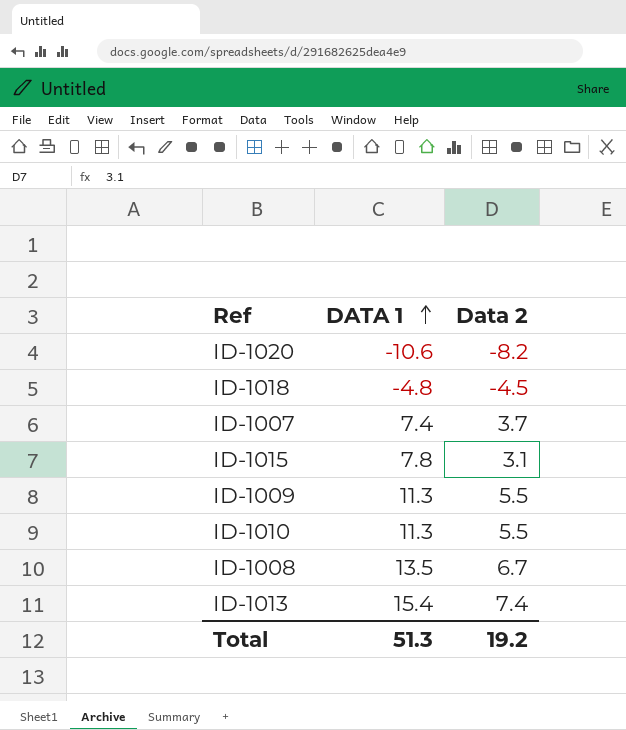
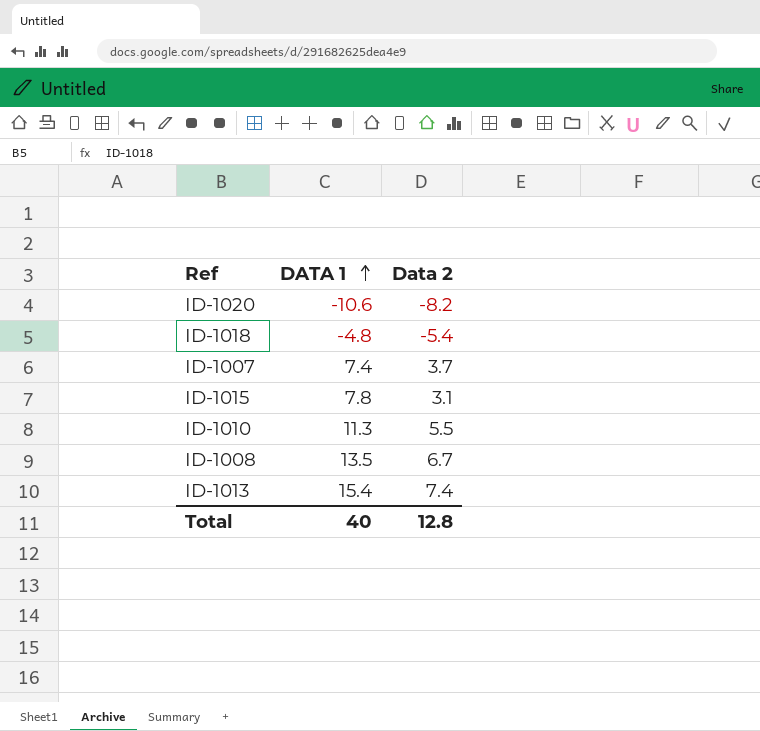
row ID-1009: 11.3 | 5.5 -> none
ID-1018 | Data 2: -4.5 -> -5.4
Total | DATA 1: 51.3 -> 40
Total | Data 2: 19.2 -> 12.8

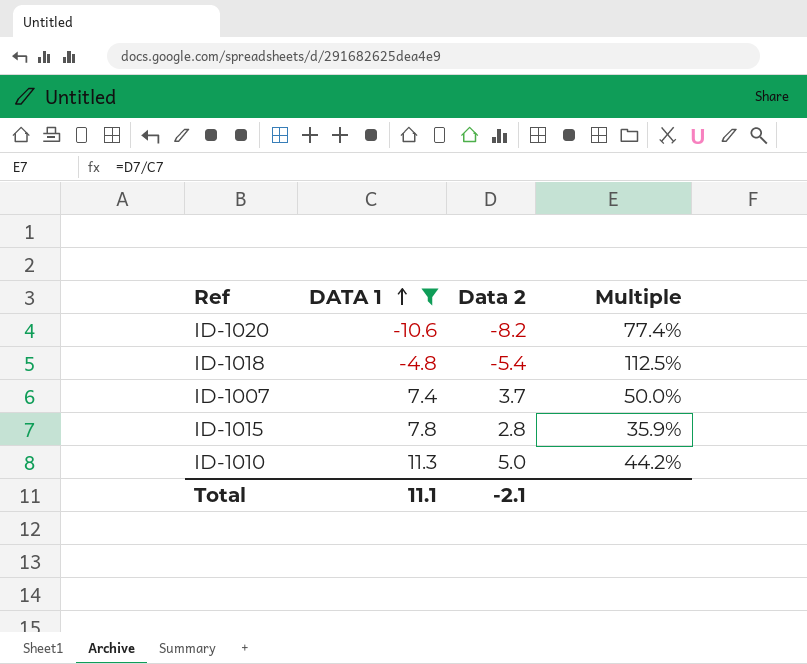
filter: none -> DATA 1 <= 11.3
column Multiple | formula: none -> [Data 2] / [DATA 1]
ID-1015 | Data 2: 3.1 -> 2.8
ID-1010 | Data 2: 5.5 -> 5.0
Total | DATA 1: 40 -> 11.1
Total | Data 2: 12.8 -> -2.1

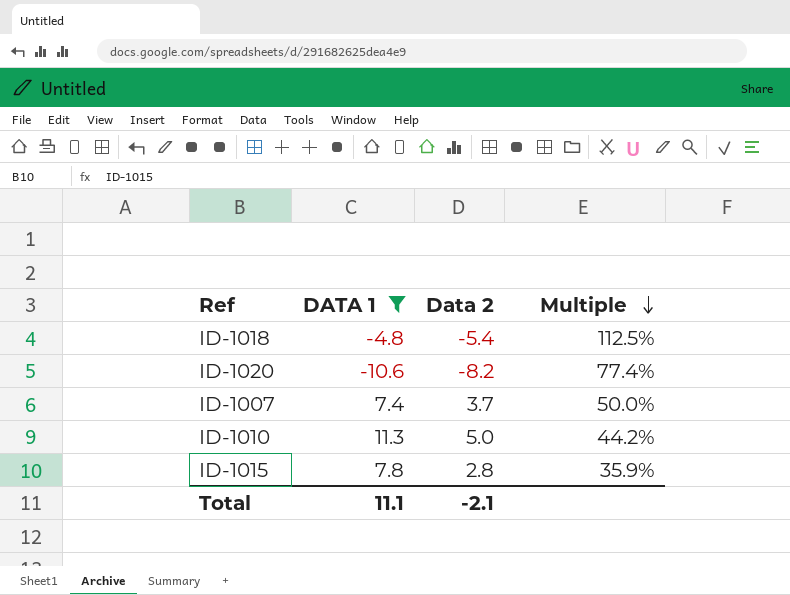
row order: DATA 1 ascending -> Multiple descending

